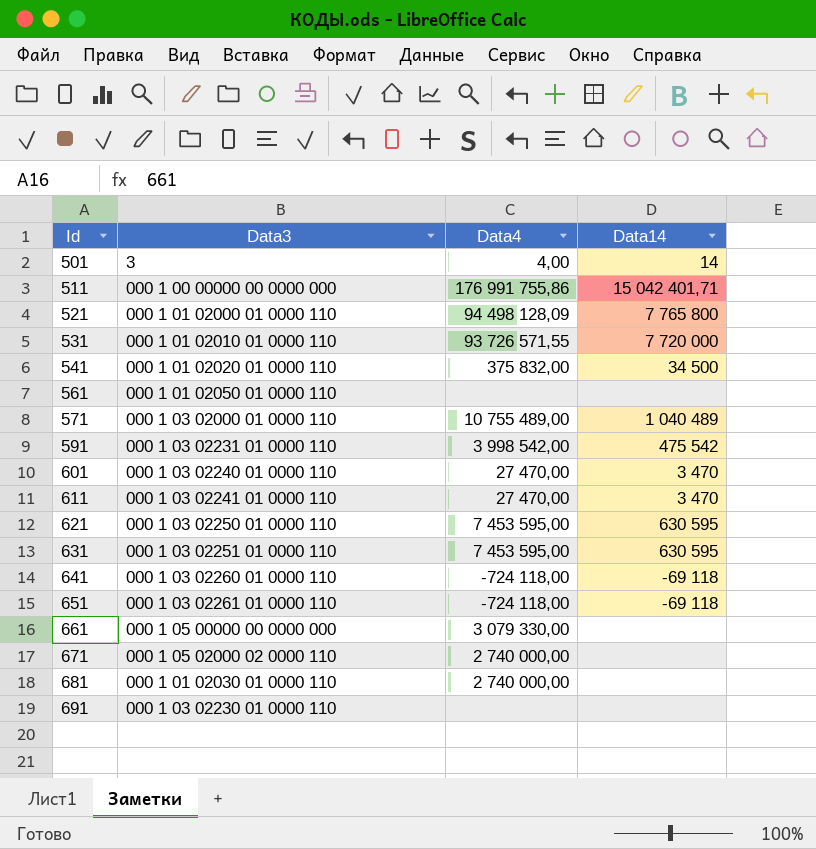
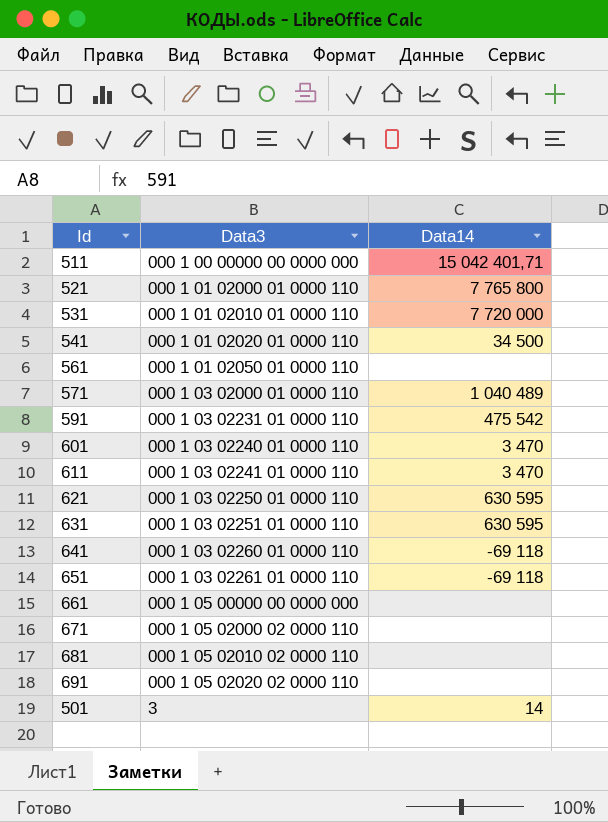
row order: Id ascending -> Data3 ascending
column Data4 | position: 3 -> none
681 | Data3: 000 1 01 02030 01 0000 110 -> 000 1 05 02010 02 0000 110
691 | Data3: 000 1 03 02230 01 0000 110 -> 000 1 05 02020 02 0000 110

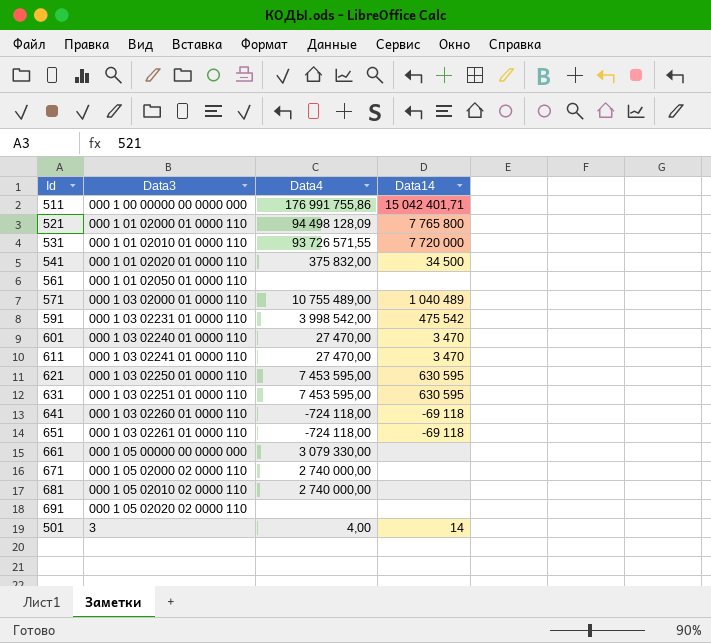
column Data4 | position: none -> 3

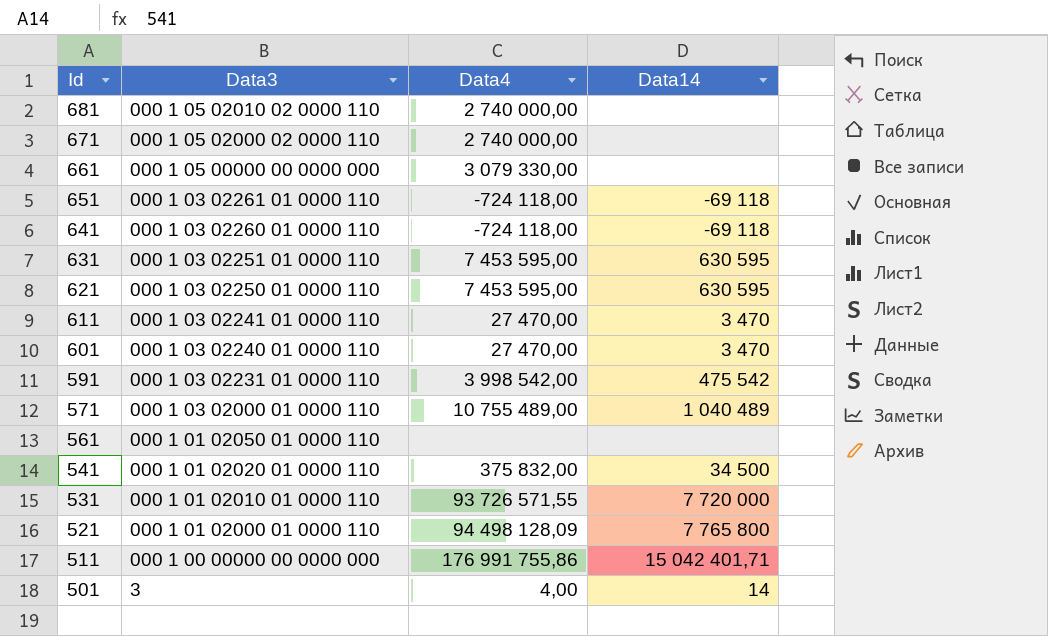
row order: Data3 ascending -> Id descending
row 691: 000 1 05 02020 02 0000 110 | none | none -> none

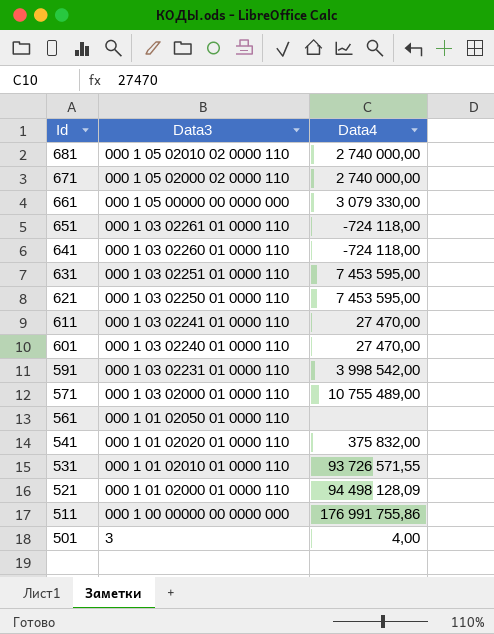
column Data14 | position: 4 -> none

